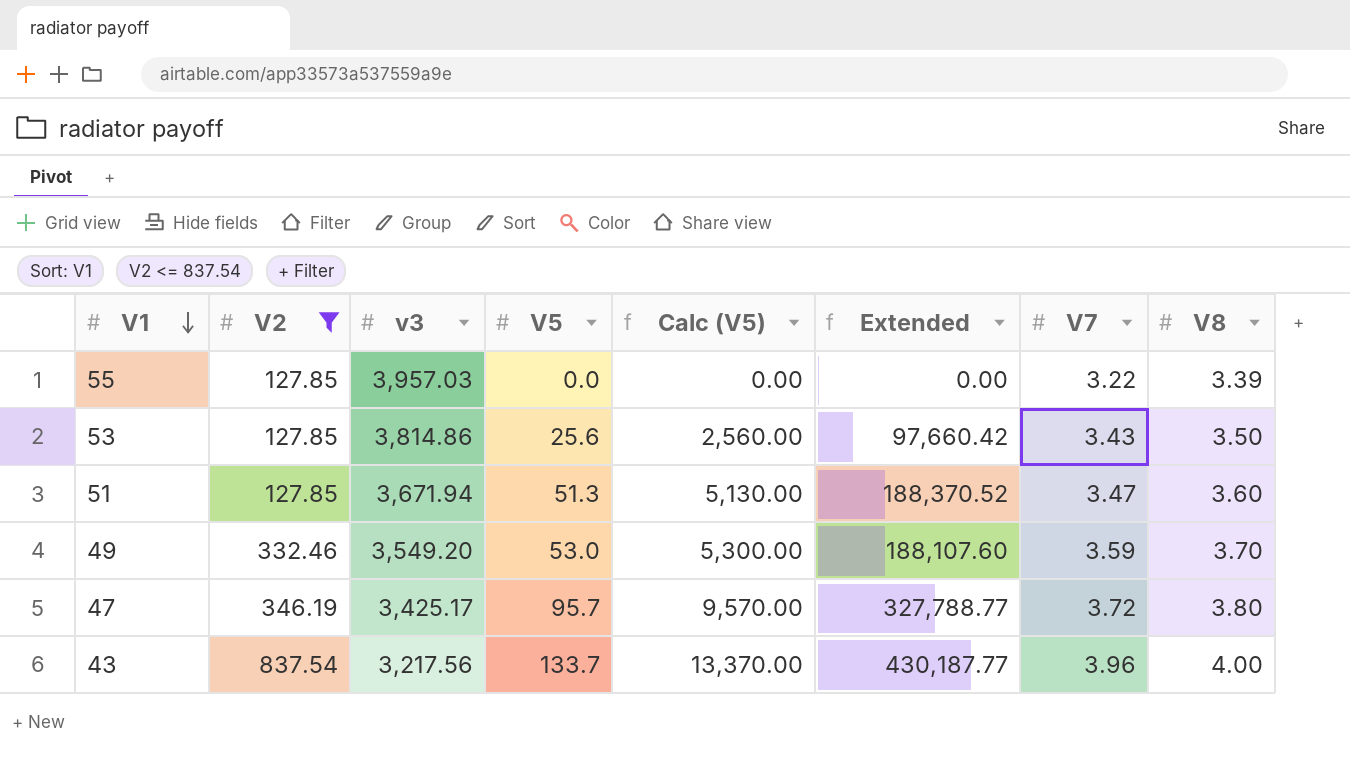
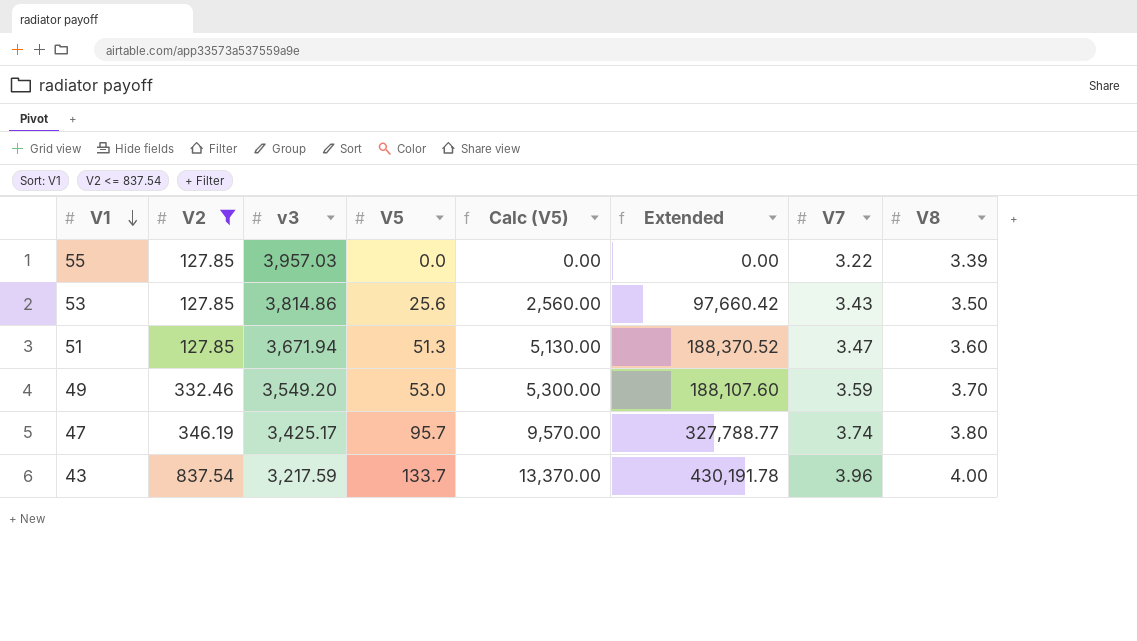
47 | V7: 3.72 -> 3.74
43 | v3: 3,217.56 -> 3,217.59
43 | Extended: 430,187.77 -> 430,191.78

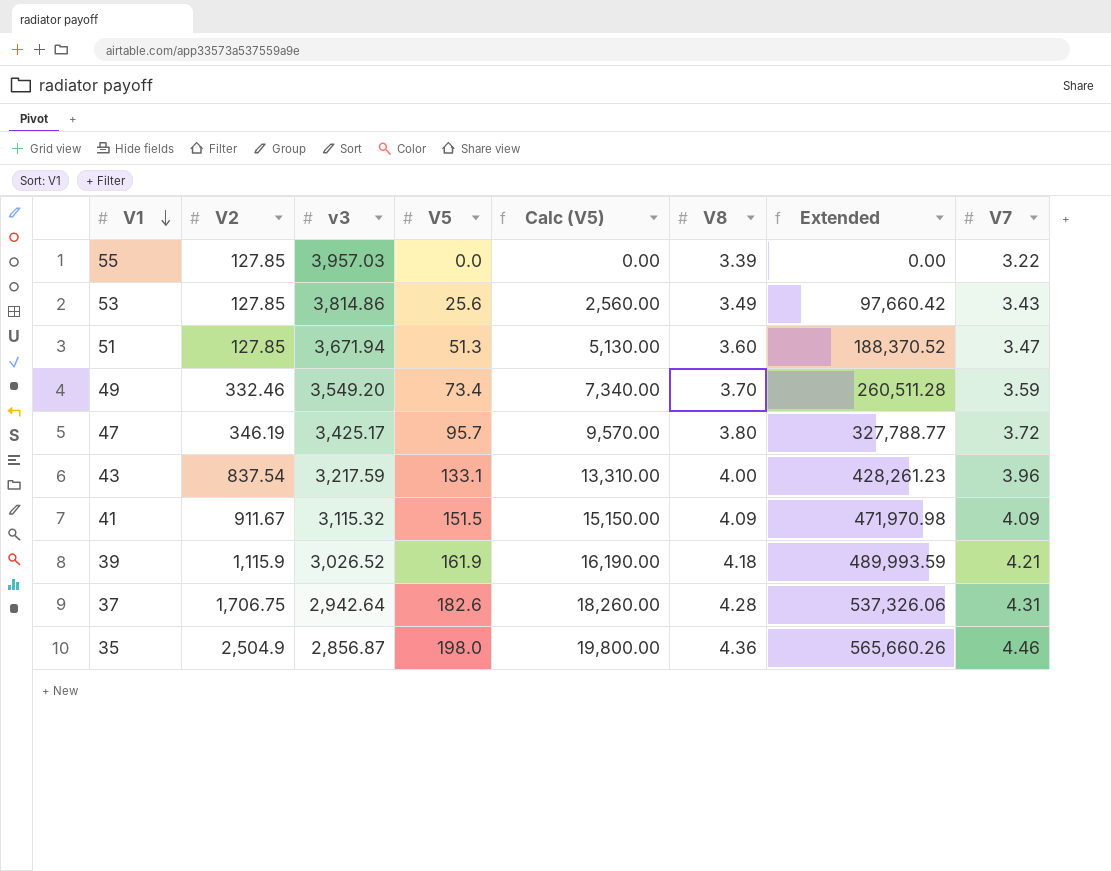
filter: V2 <= 837.54 -> none
column V8 | position: 8 -> 6
53 | V8: 3.50 -> 3.49
49 | V5: 53.0 -> 73.4
49 | Calc (V5): 5,300.00 -> 7,340.00
49 | Extended: 188,107.60 -> 260,511.28
47 | V7: 3.74 -> 3.72
43 | V5: 133.7 -> 133.1
43 | Calc (V5): 13,370.00 -> 13,310.00
43 | Extended: 430,191.78 -> 428,261.23

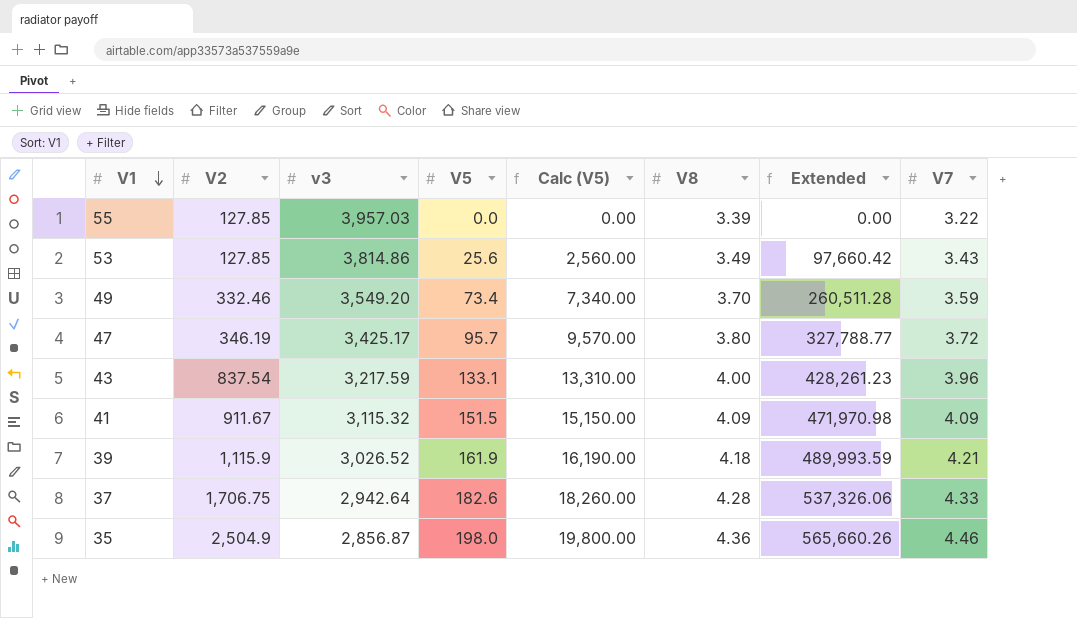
row 51: 127.85 | 3,671.94 | 51.3 | 5,130.00 | 3.60 | 188,370.52 | 3.47 -> none
37 | V7: 4.31 -> 4.33

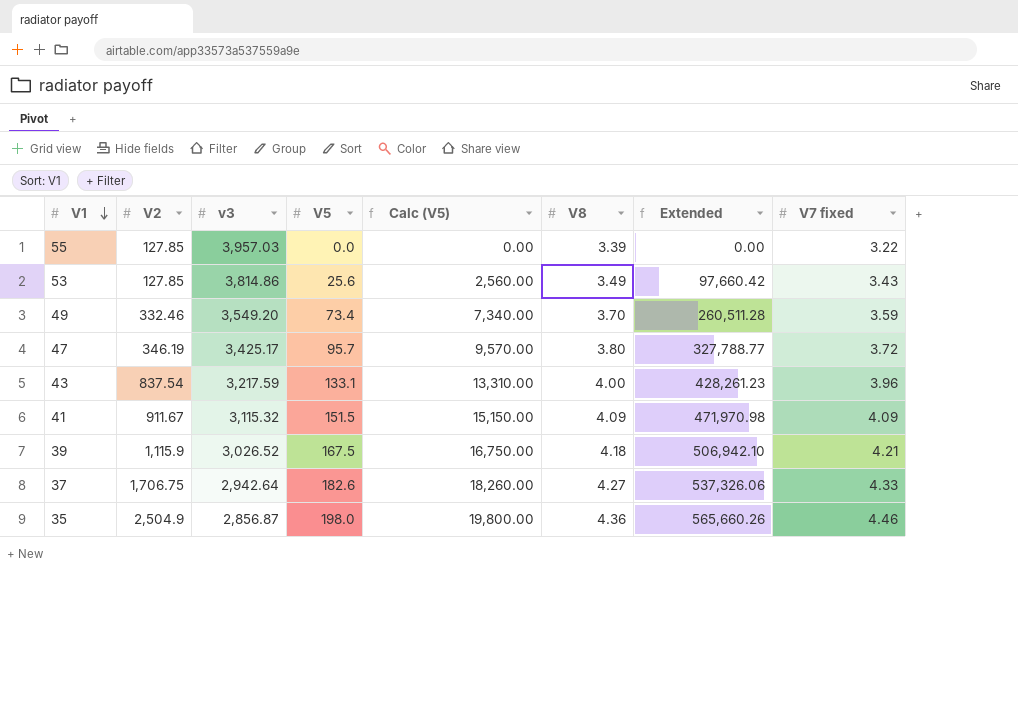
column name: V7 -> V7 fixed
39 | V5: 161.9 -> 167.5
39 | Calc (V5): 16,190.00 -> 16,750.00
39 | Extended: 489,993.59 -> 506,942.10
37 | V8: 4.28 -> 4.27

